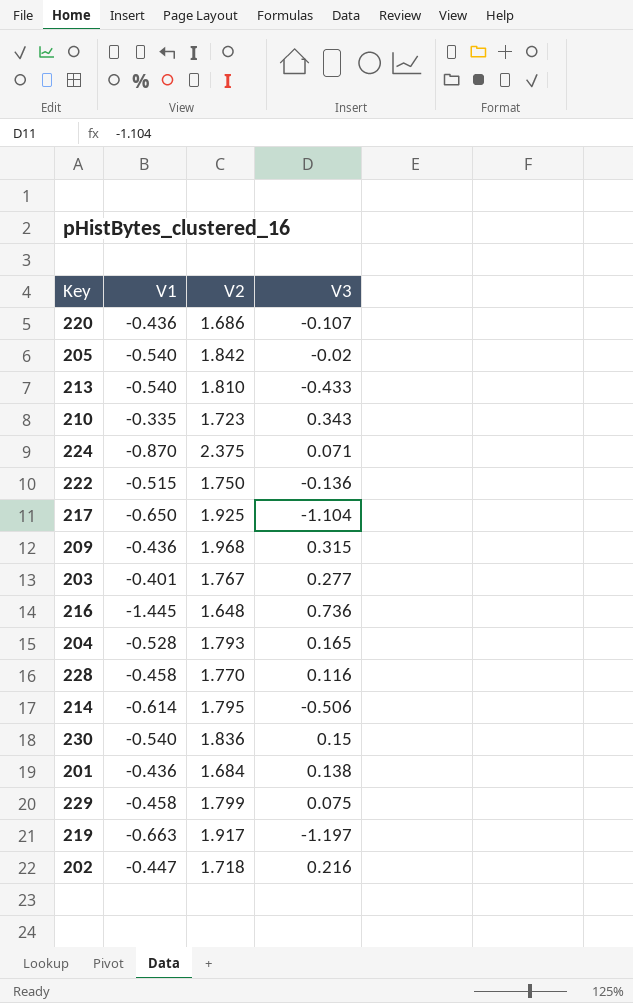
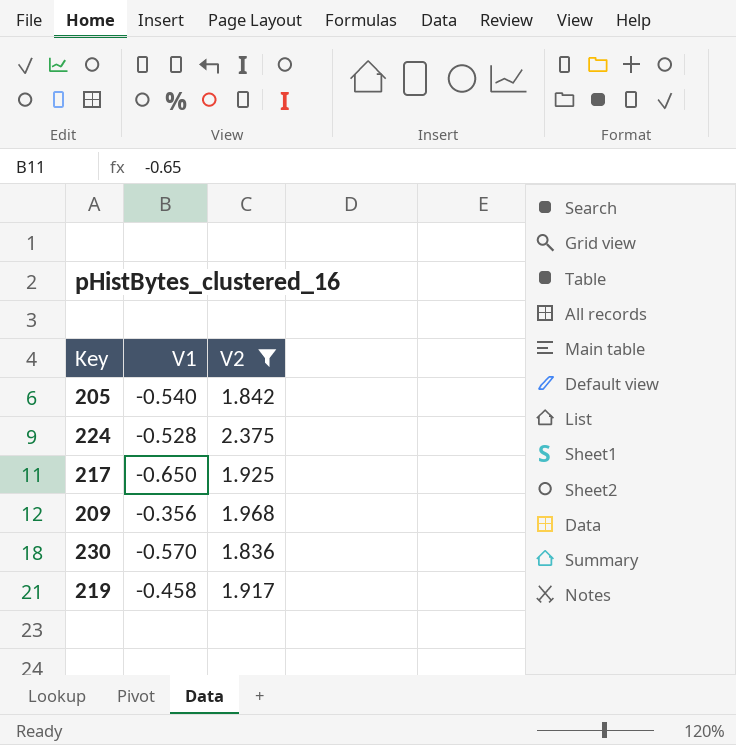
filter: none -> V2 >= 1.836
column V3 | position: 4 -> none
224 | V1: -0.870 -> -0.528
209 | V1: -0.436 -> -0.356
230 | V1: -0.540 -> -0.570
219 | V1: -0.663 -> -0.458

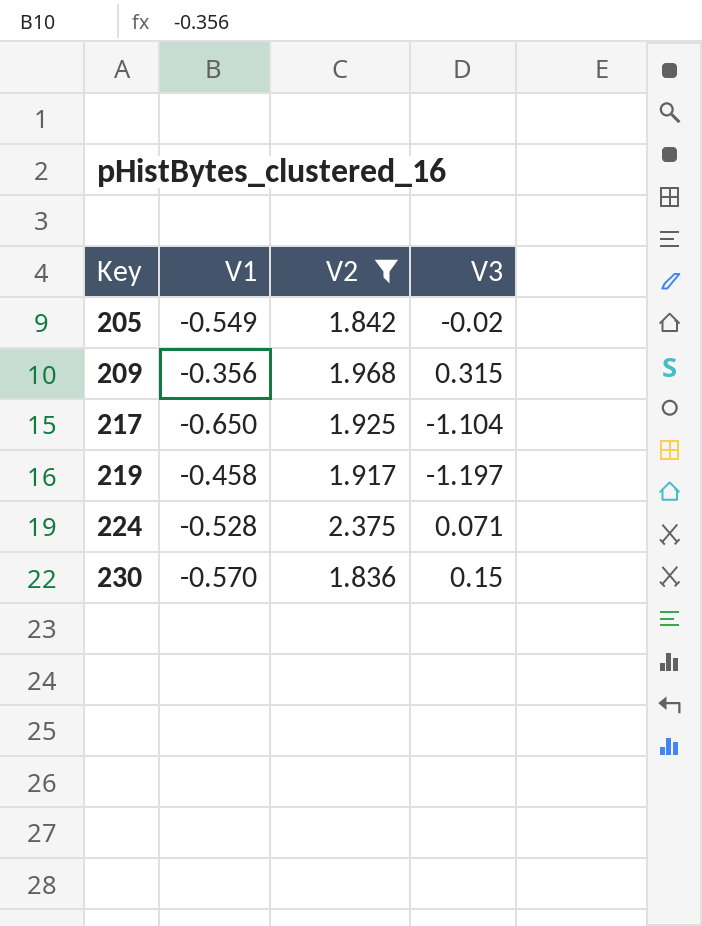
row order: none -> Key ascending
column V3 | position: none -> 4
205 | V1: -0.540 -> -0.549

